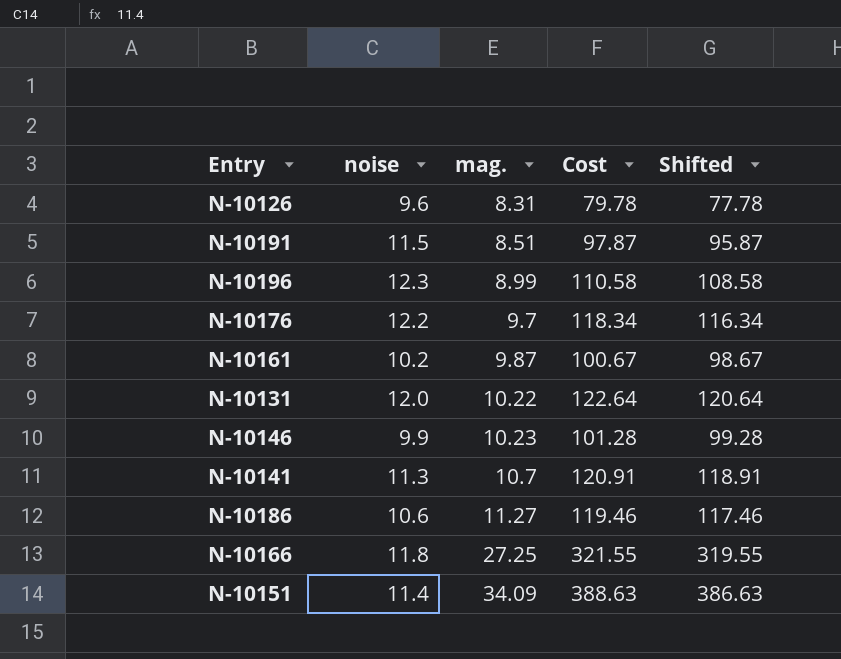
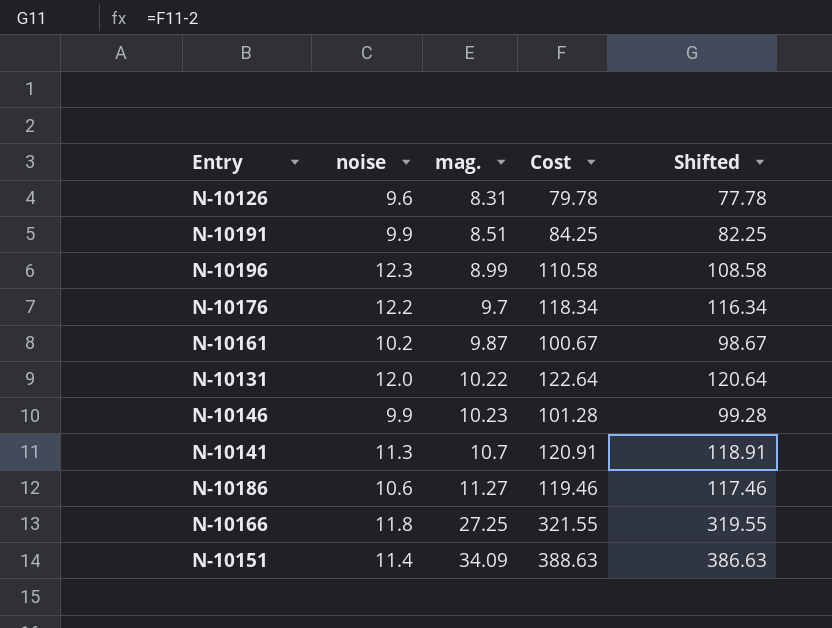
N-10191 | noise: 11.5 -> 9.9
N-10191 | Cost: 97.87 -> 84.25
N-10191 | Shifted: 95.87 -> 82.25

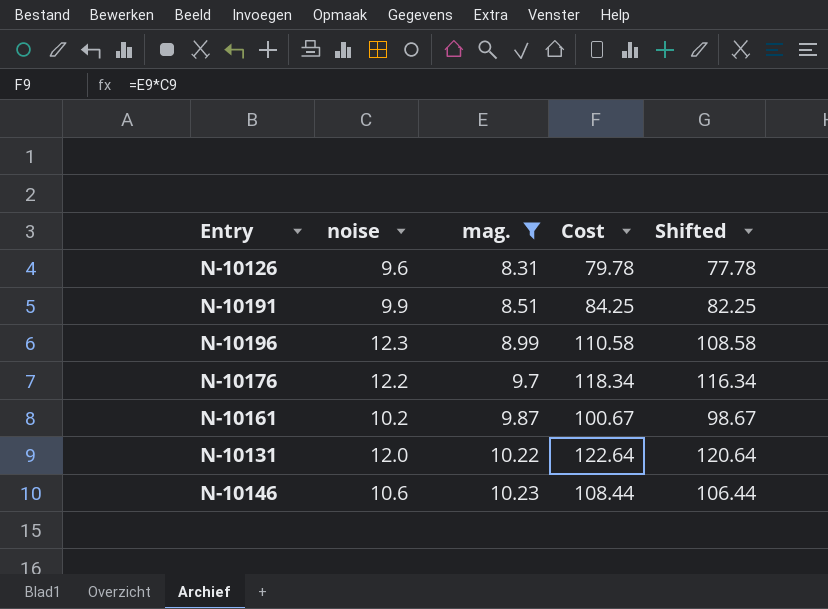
filter: none -> mag. <= 10.23
N-10146 | noise: 9.9 -> 10.6
N-10146 | Cost: 101.28 -> 108.44
N-10146 | Shifted: 99.28 -> 106.44

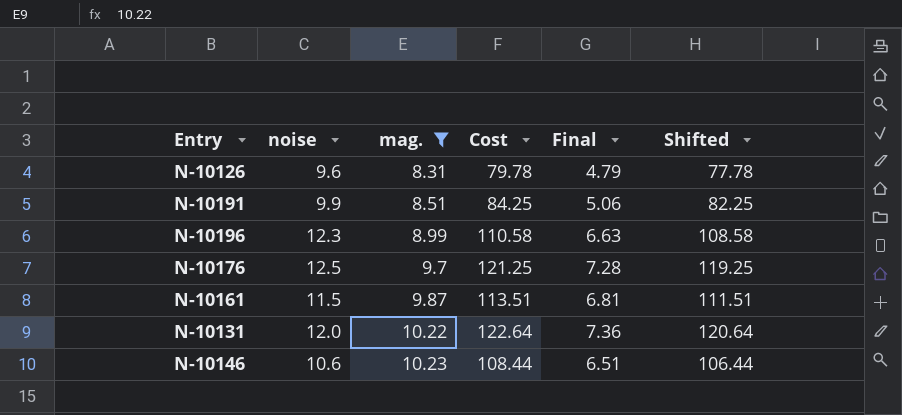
column Final | formula: none -> [Cost] * 0.06
N-10176 | noise: 12.2 -> 12.5
N-10176 | Cost: 118.34 -> 121.25
N-10176 | Shifted: 116.34 -> 119.25
N-10161 | noise: 10.2 -> 11.5
N-10161 | Cost: 100.67 -> 113.51
N-10161 | Shifted: 98.67 -> 111.51

